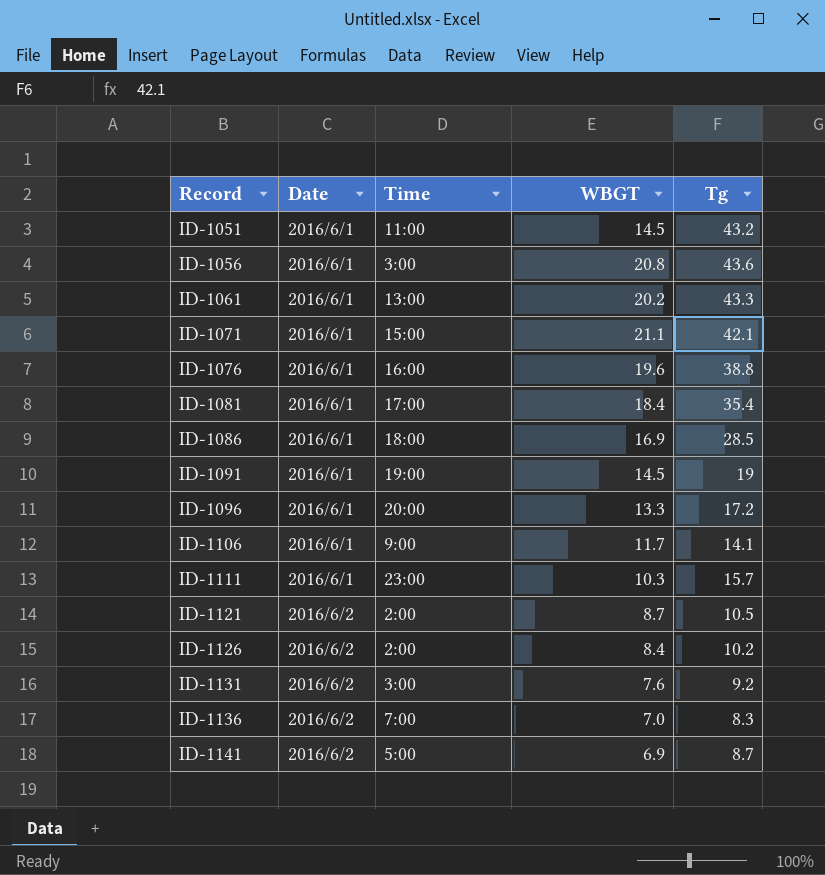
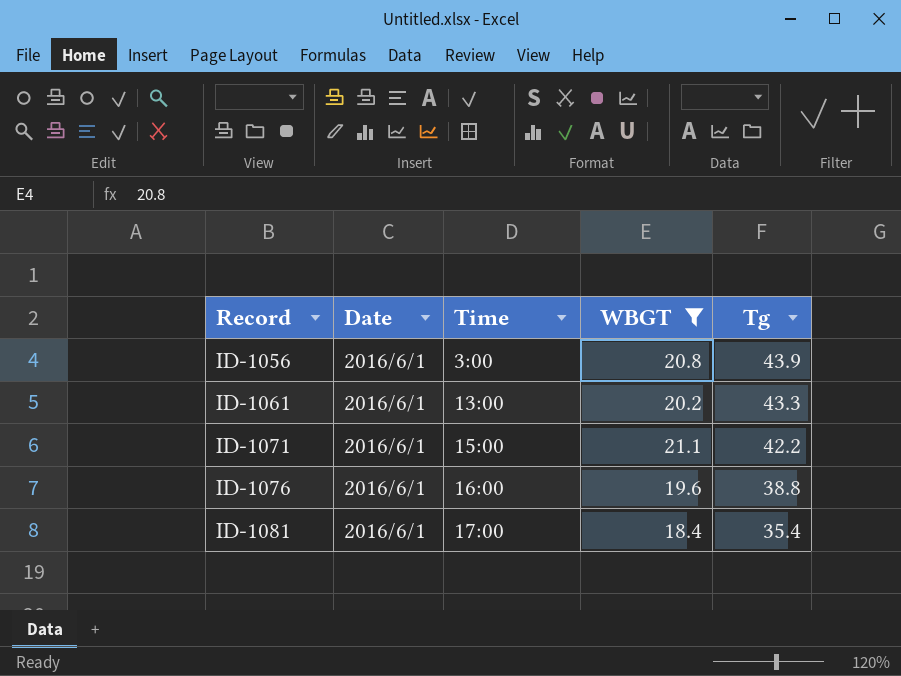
filter: none -> WBGT >= 18.4
ID-1056 | Tg: 43.6 -> 43.9
ID-1071 | Tg: 42.1 -> 42.2

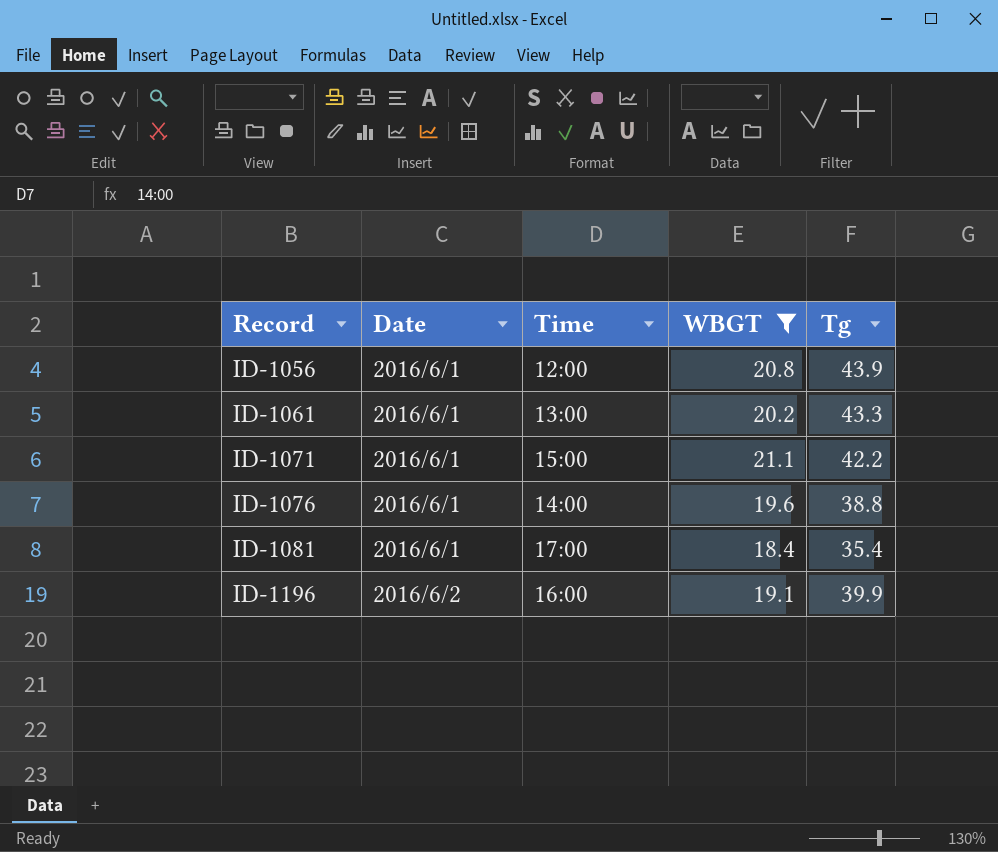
ID-1056 | Time: 3:00 -> 12:00
ID-1076 | Time: 16:00 -> 14:00
row ID-1196: none -> 2016/6/2 | 16:00 | 19.1 | 39.9

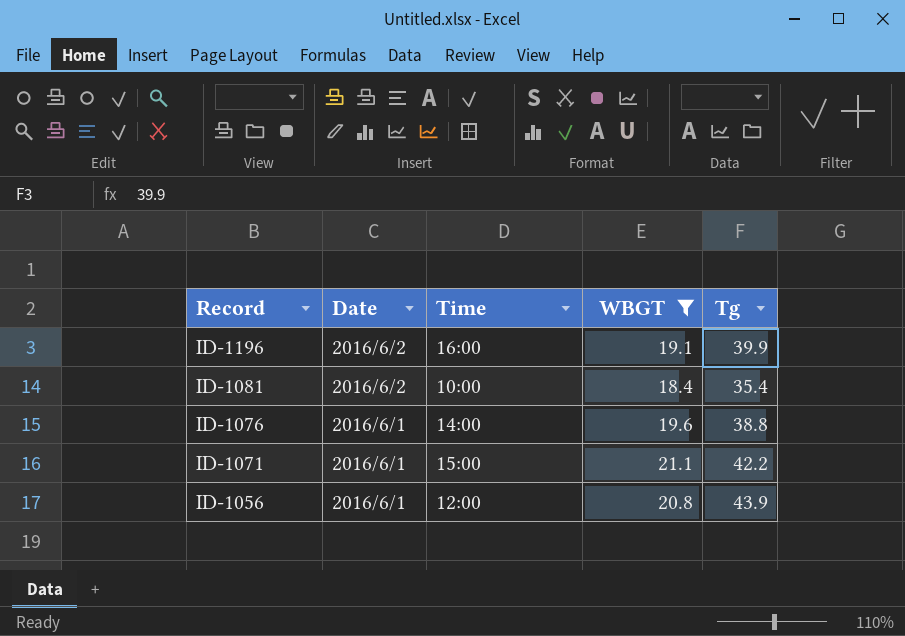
row order: Record ascending -> Record descending
row ID-1061: 2016/6/1 | 13:00 | 20.2 | 43.3 -> none
ID-1081 | Date: 2016/6/1 -> 2016/6/2
ID-1081 | Time: 17:00 -> 10:00

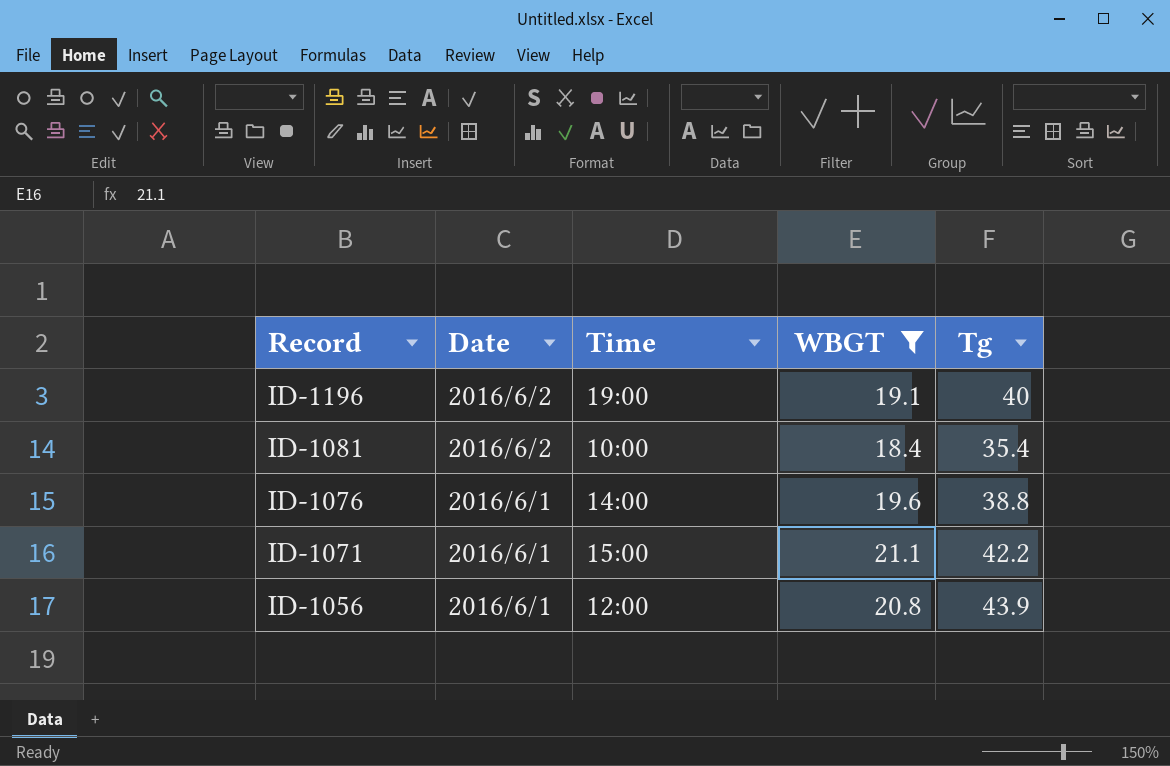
ID-1196 | Time: 16:00 -> 19:00
ID-1196 | Tg: 39.9 -> 40

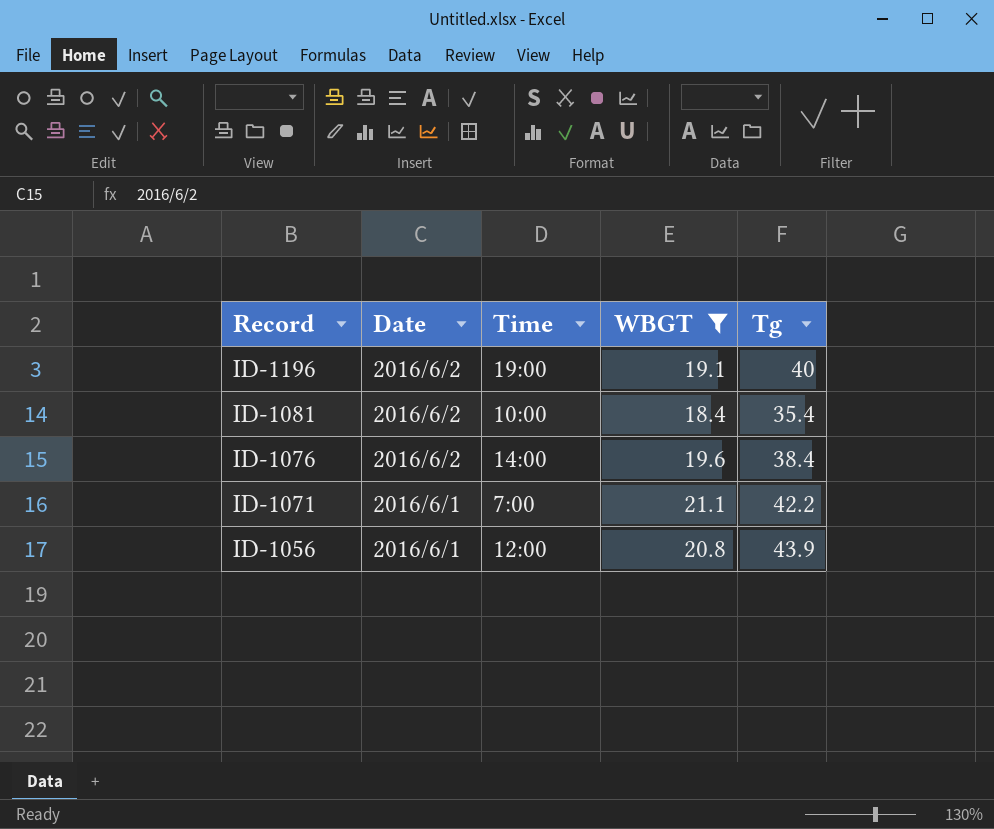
ID-1076 | Date: 2016/6/1 -> 2016/6/2
ID-1076 | Tg: 38.8 -> 38.4
ID-1071 | Time: 15:00 -> 7:00

